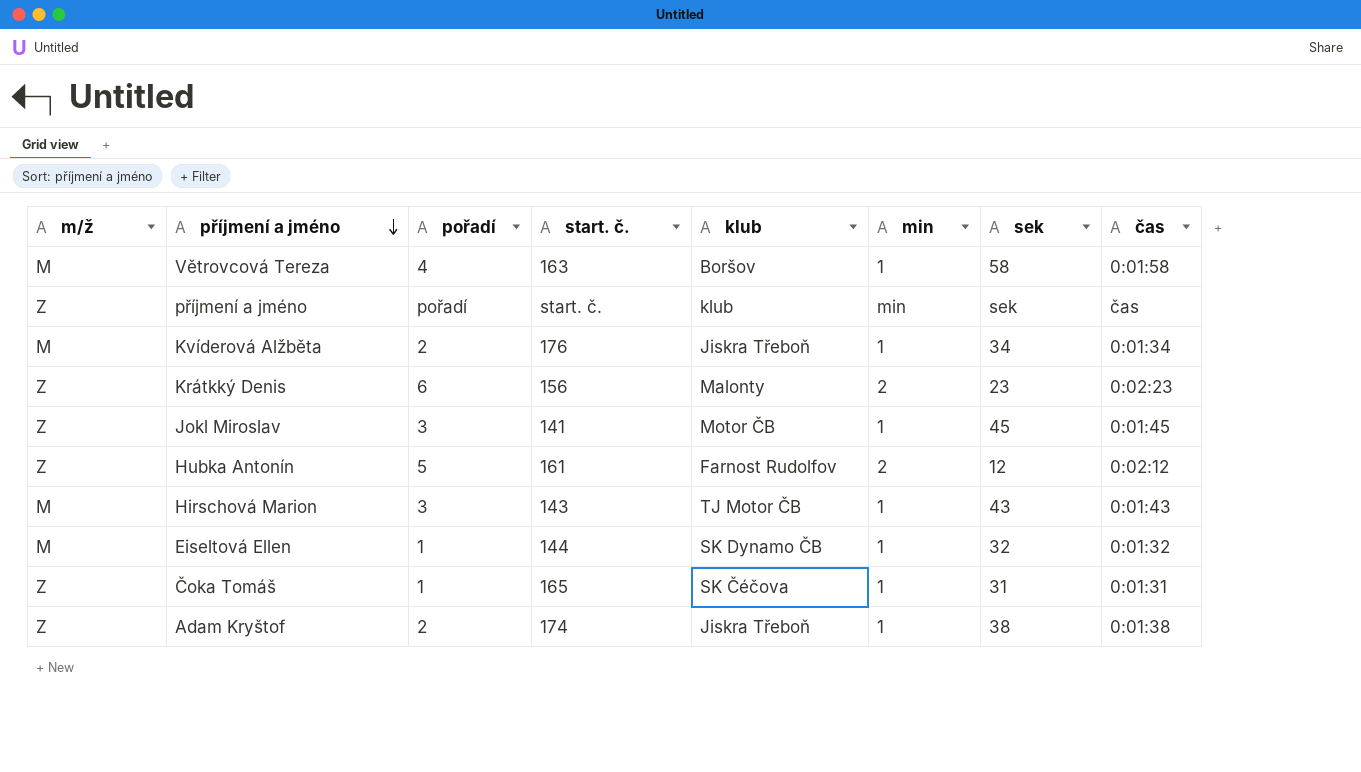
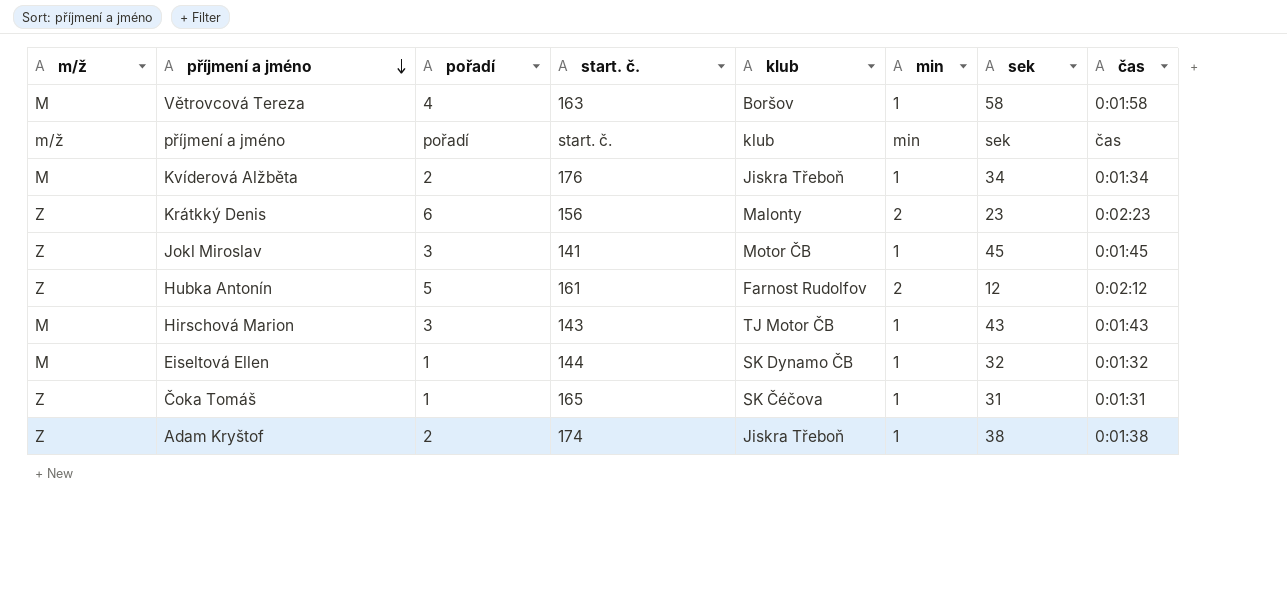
příjmení a jméno | m/ž: Z -> m/ž

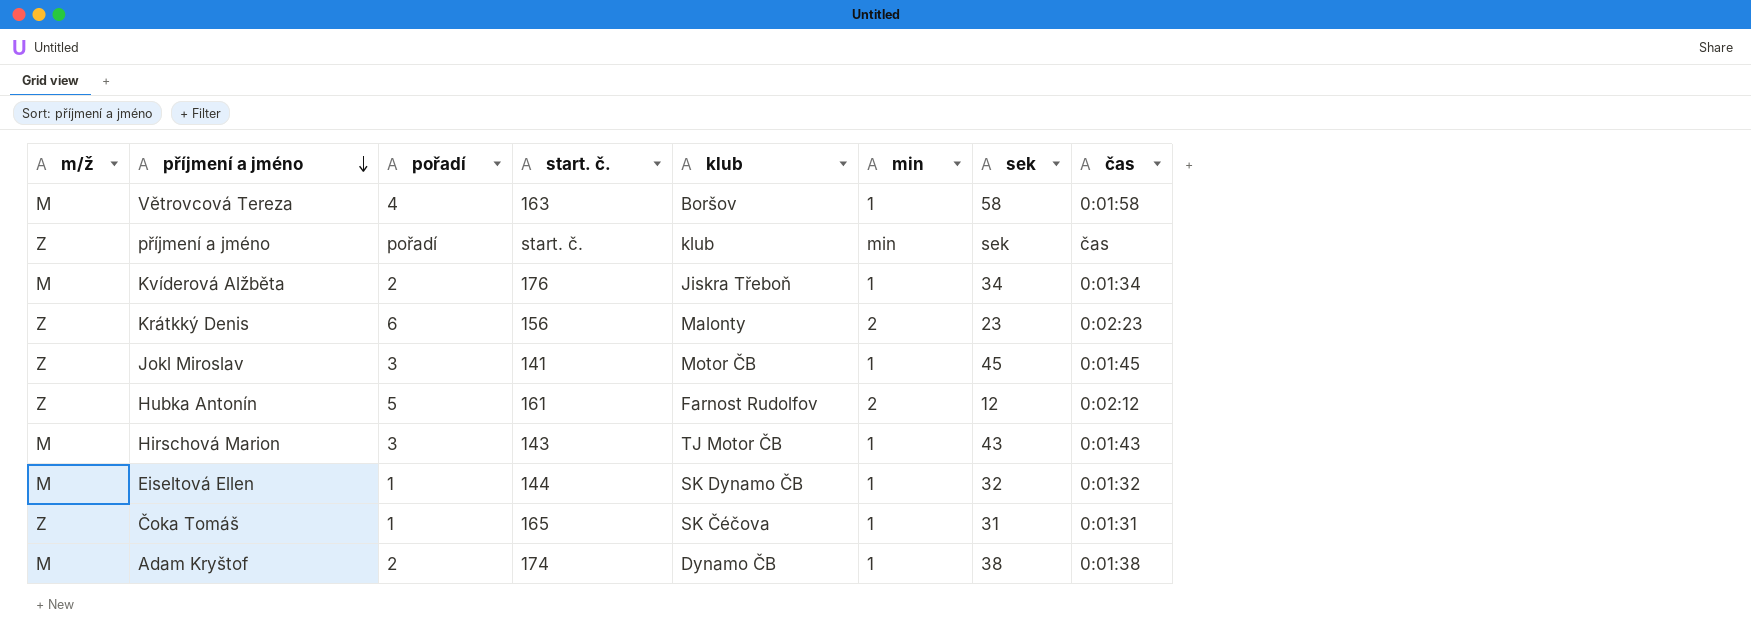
příjmení a jméno | m/ž: m/ž -> Z
Adam Kryštof | m/ž: Z -> M
Adam Kryštof | klub: Jiskra Třeboň -> Dynamo ČB

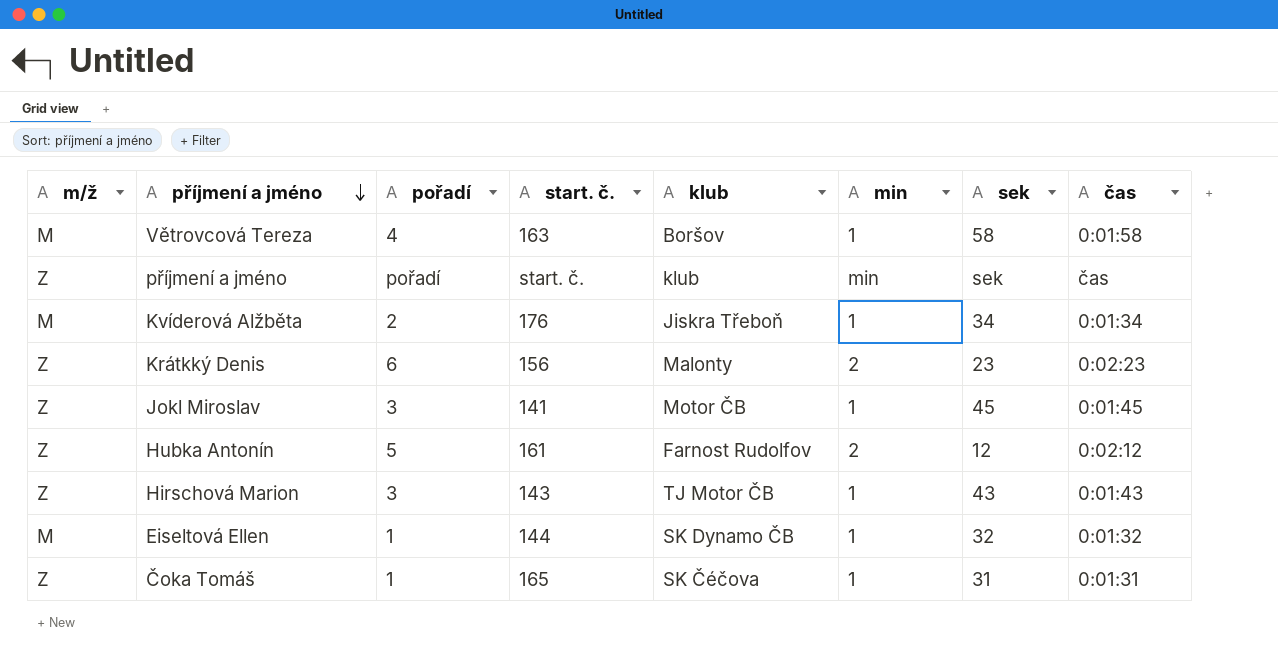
row Adam Kryštof: M | 2 | 174 | Dynamo ČB | 1 | 38 | 0:01:38 -> none
Hirschová Marion | m/ž: M -> Z

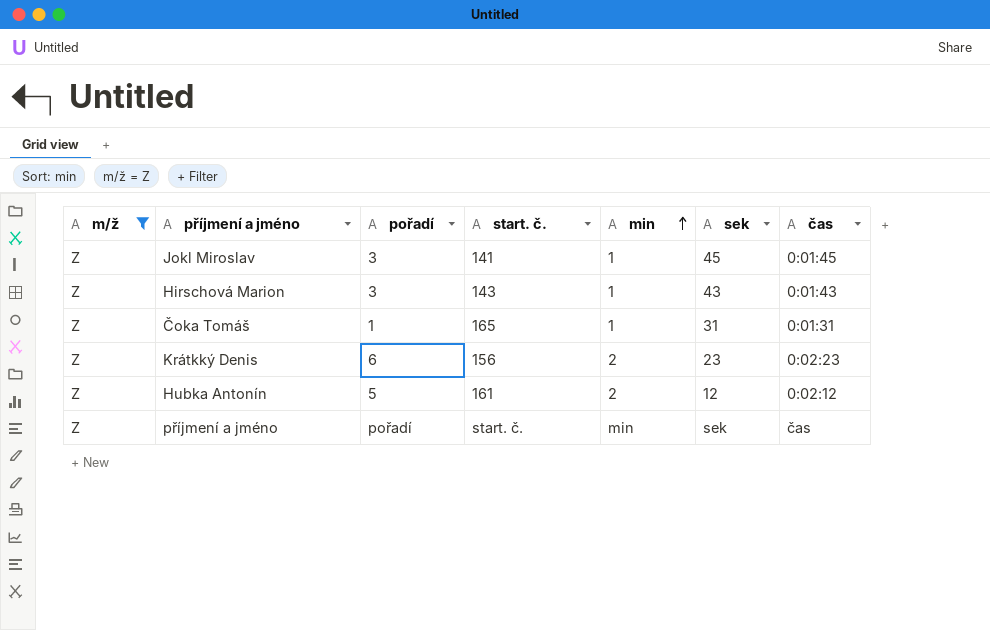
filter: none -> m/ž = Z
row order: příjmení a jméno descending -> min ascending
column klub | position: 5 -> none

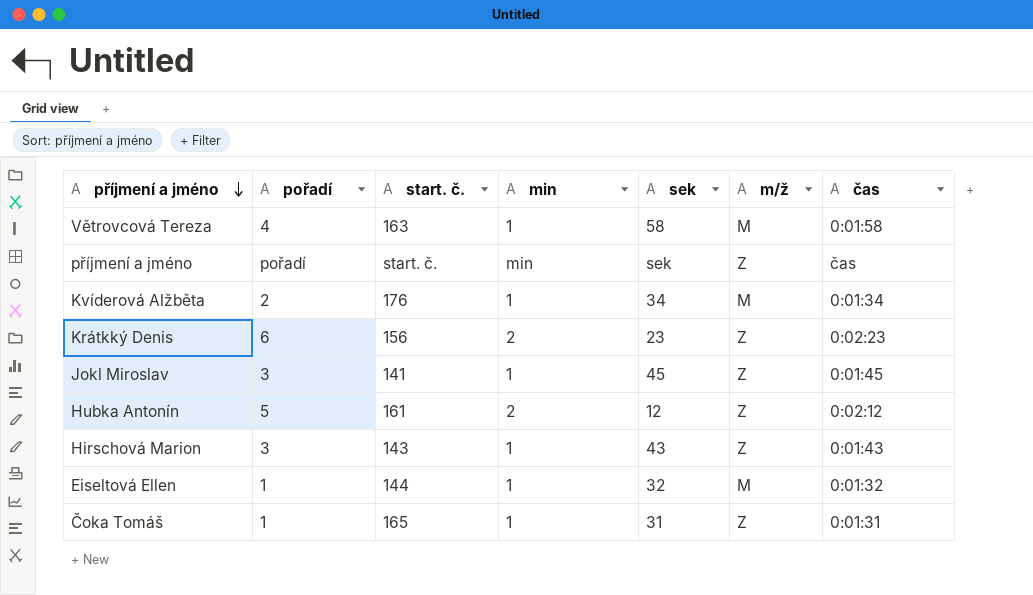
filter: m/ž = Z -> none
row order: min ascending -> příjmení a jméno descending
column m/ž | position: 1 -> 6

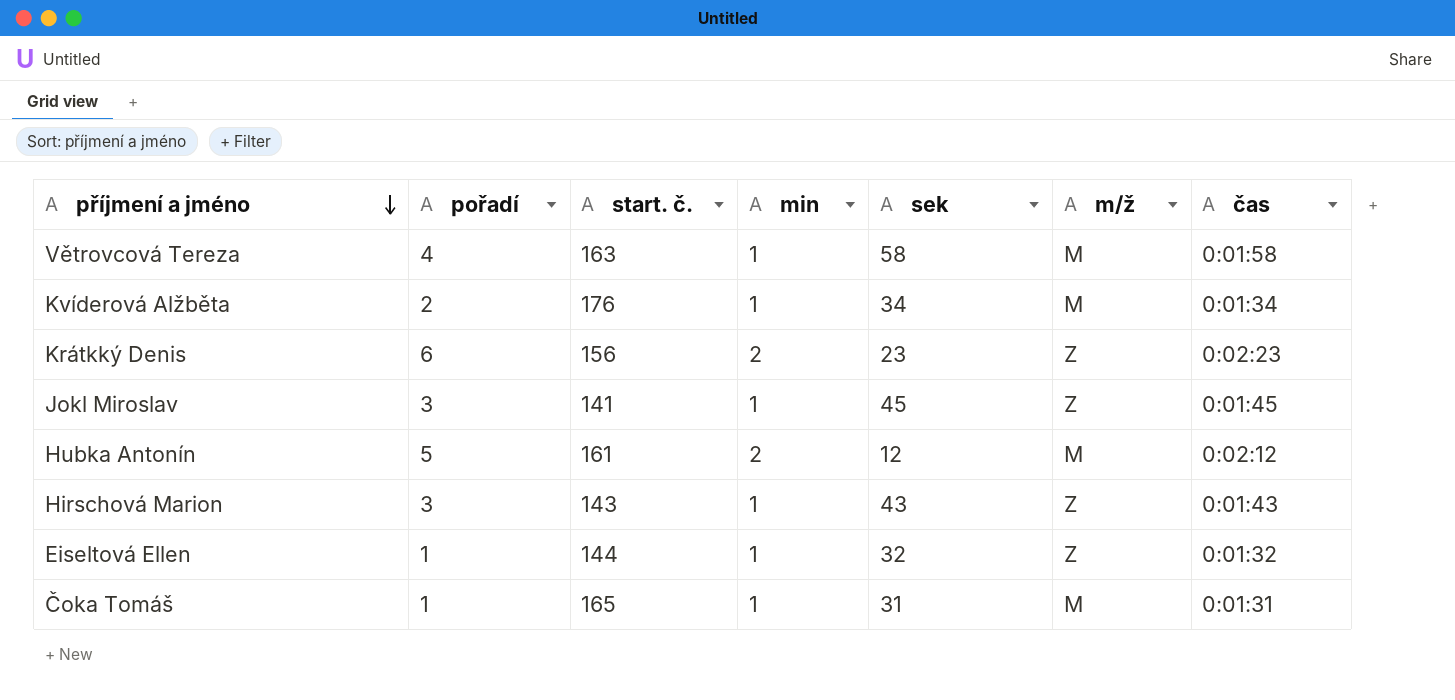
row příjmení a jméno: pořadí | start. č. | min | sek | Z | čas -> none
Hubka Antonín | m/ž: Z -> M
Eiseltová Ellen | m/ž: M -> Z
Čoka Tomáš | m/ž: Z -> M

